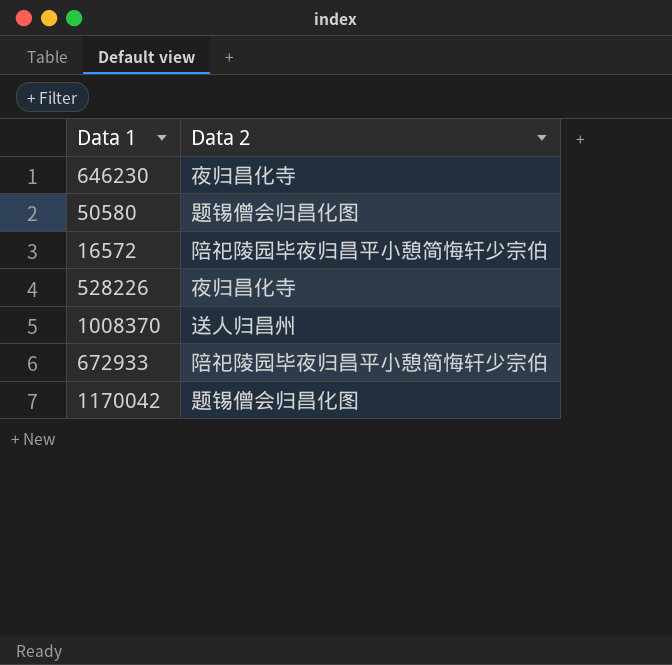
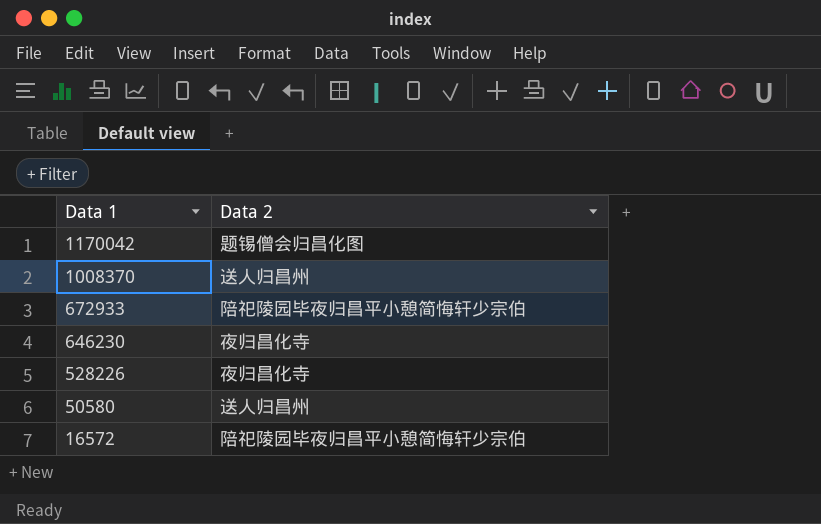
row order: none -> Data 1 descending
50580 | Data 2: 题锡僧会归昌化图 -> 送人归昌州

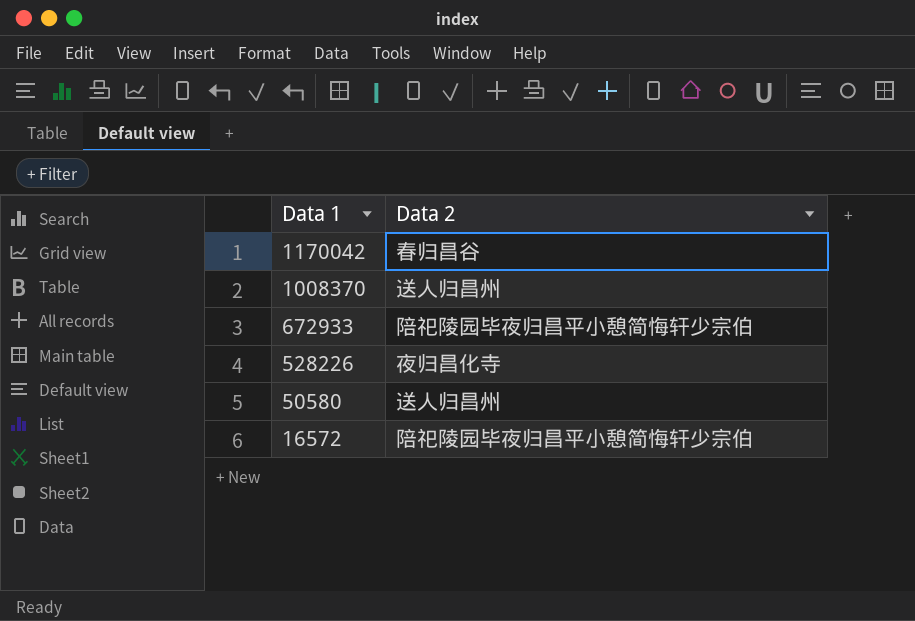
row 646230: 夜归昌化寺 -> none
1170042 | Data 2: 题锡僧会归昌化图 -> 春归昌谷

